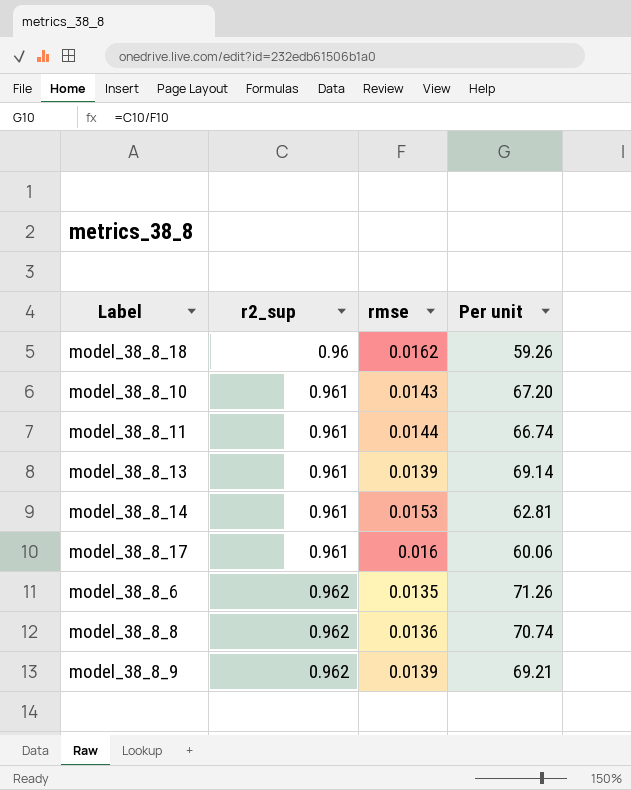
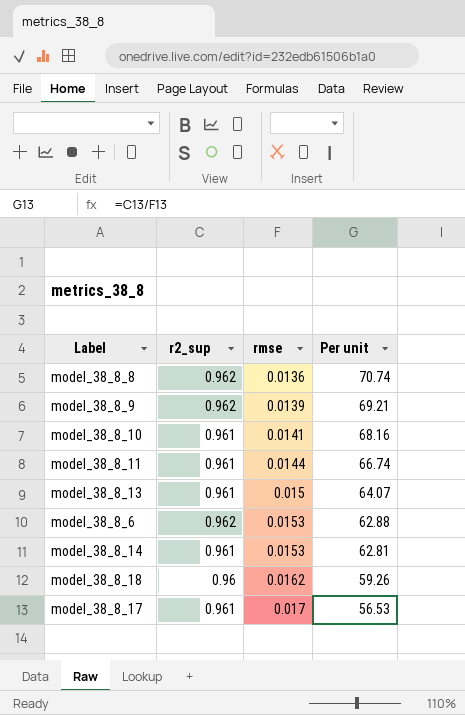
row order: r2_sup ascending -> rmse ascending
model_38_8_10 | rmse: 0.0143 -> 0.0141
model_38_8_10 | Per unit: 67.20 -> 68.16
model_38_8_13 | rmse: 0.0139 -> 0.015
model_38_8_13 | Per unit: 69.14 -> 64.07
model_38_8_6 | rmse: 0.0135 -> 0.0153
model_38_8_6 | Per unit: 71.26 -> 62.88
model_38_8_17 | rmse: 0.016 -> 0.017
model_38_8_17 | Per unit: 60.06 -> 56.53

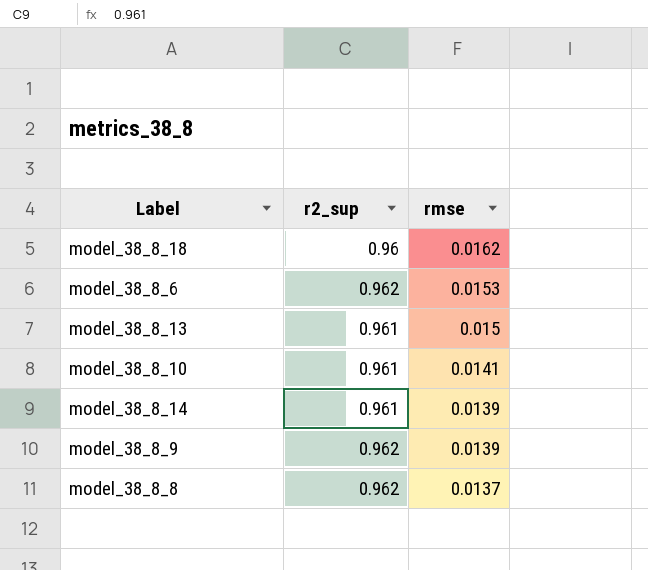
row order: rmse ascending -> rmse descending
column Per unit | formula: [r2_sup] / [rmse] -> none
row model_38_8_11: 0.961 | 0.0144 | 66.74 -> none
row model_38_8_17: 0.961 | 0.017 | 56.53 -> none
model_38_8_14 | rmse: 0.0153 -> 0.0139
model_38_8_8 | rmse: 0.0136 -> 0.0137

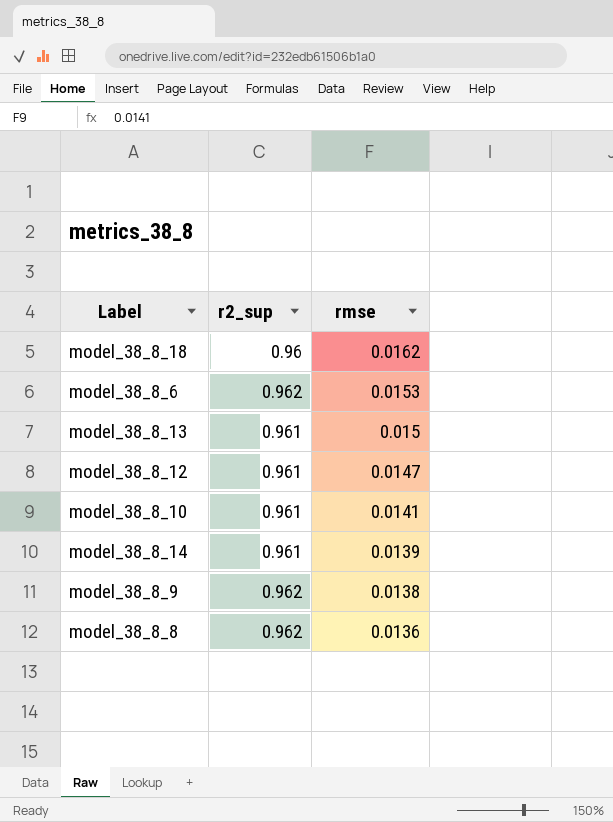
row model_38_8_12: none -> 0.961 | 0.0147
model_38_8_9 | rmse: 0.0139 -> 0.0138
model_38_8_8 | rmse: 0.0137 -> 0.0136

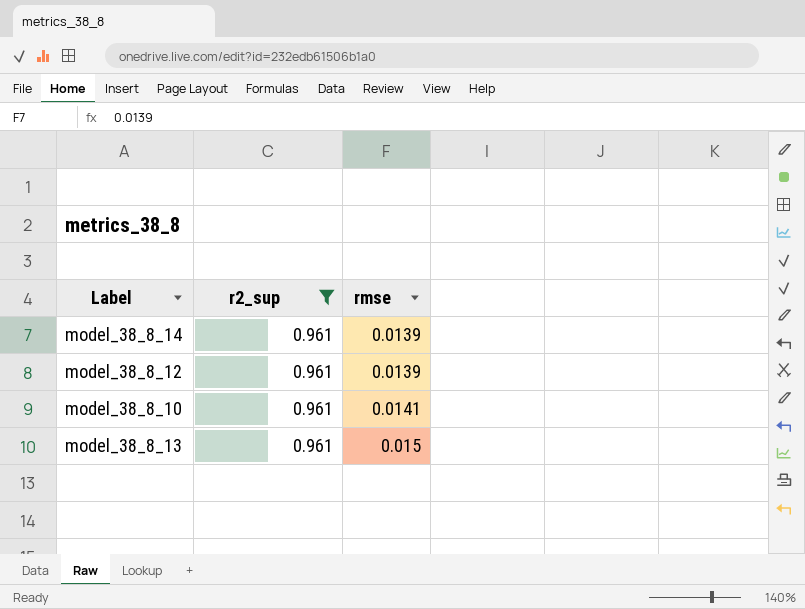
filter: none -> r2_sup = 0.961
row order: rmse descending -> rmse ascending
model_38_8_12 | rmse: 0.0147 -> 0.0139

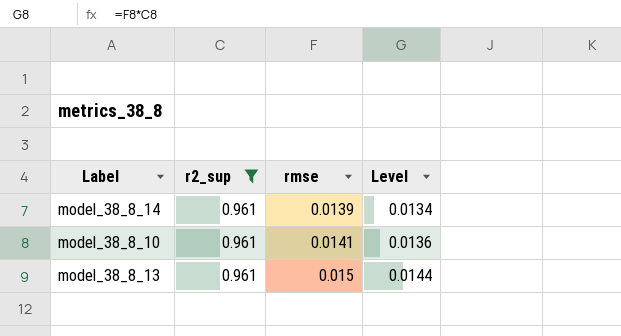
column Level | formula: none -> [r2_sup] * [rmse]
row model_38_8_12: 0.961 | 0.0139 -> none

